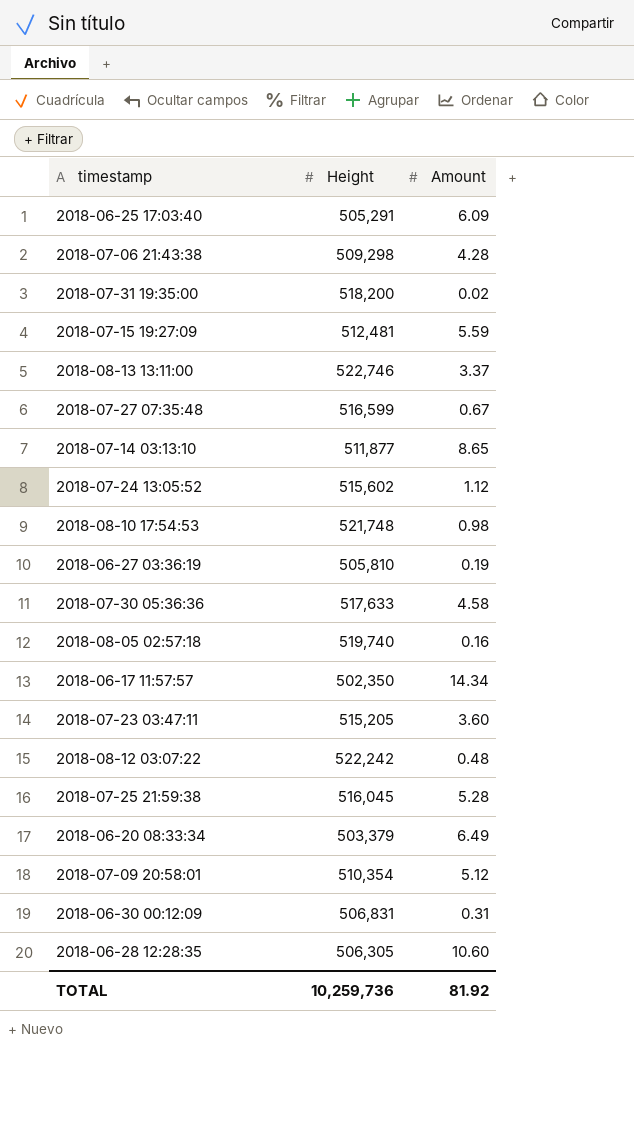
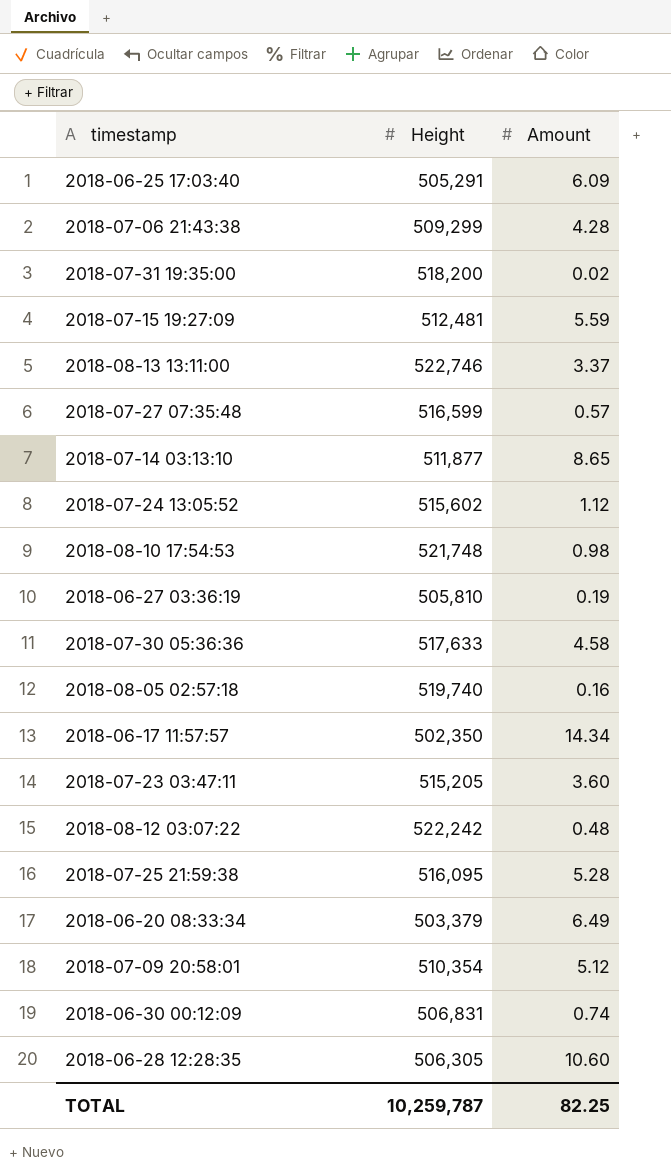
2018-07-06 21:43:38 | Height: 509,298 -> 509,299
2018-07-27 07:35:48 | Amount: 0.67 -> 0.57
2018-07-25 21:59:38 | Height: 516,045 -> 516,095
2018-06-30 00:12:09 | Amount: 0.31 -> 0.74
TOTAL | Height: 10,259,736 -> 10,259,787
TOTAL | Amount: 81.92 -> 82.25

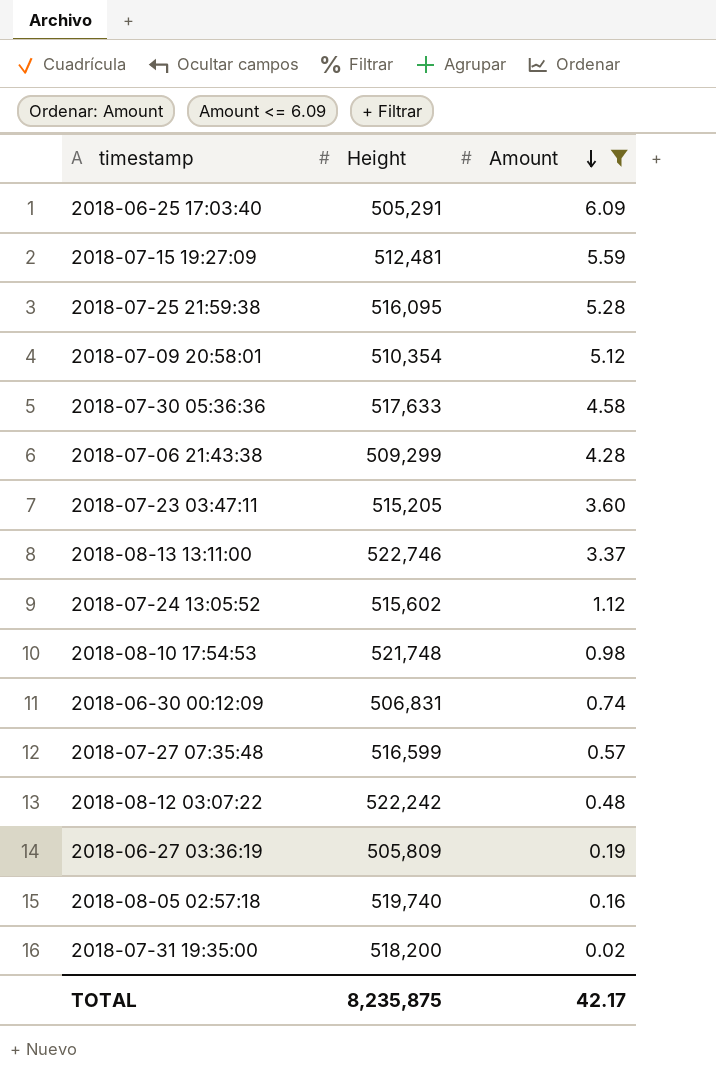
filter: none -> Amount <= 6.09
row order: none -> Amount descending
2018-06-27 03:36:19 | Height: 505,810 -> 505,809
TOTAL | Height: 10,259,787 -> 8,235,875
TOTAL | Amount: 82.25 -> 42.17

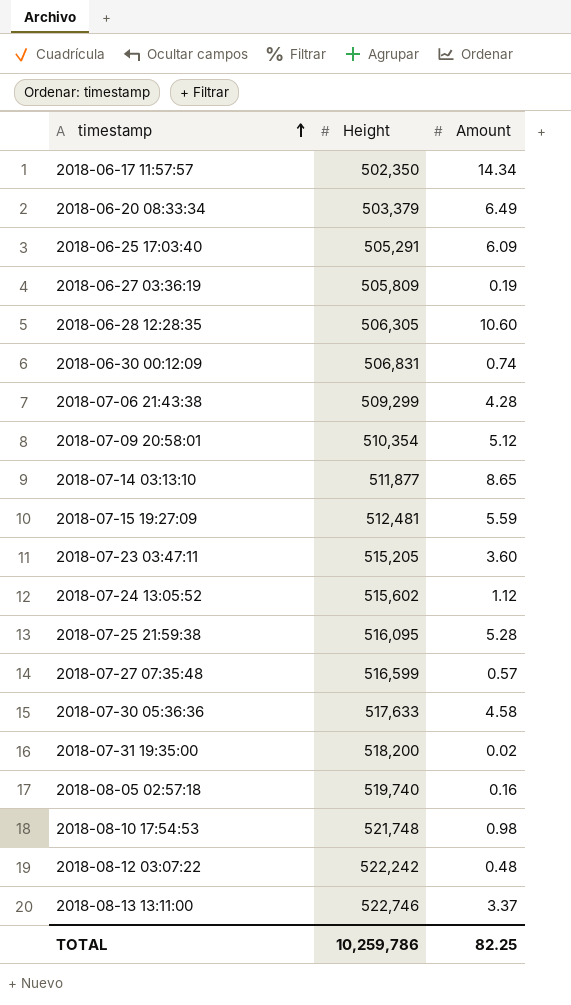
filter: Amount <= 6.09 -> none
row order: Amount descending -> timestamp ascending
TOTAL | Height: 8,235,875 -> 10,259,786
TOTAL | Amount: 42.17 -> 82.25

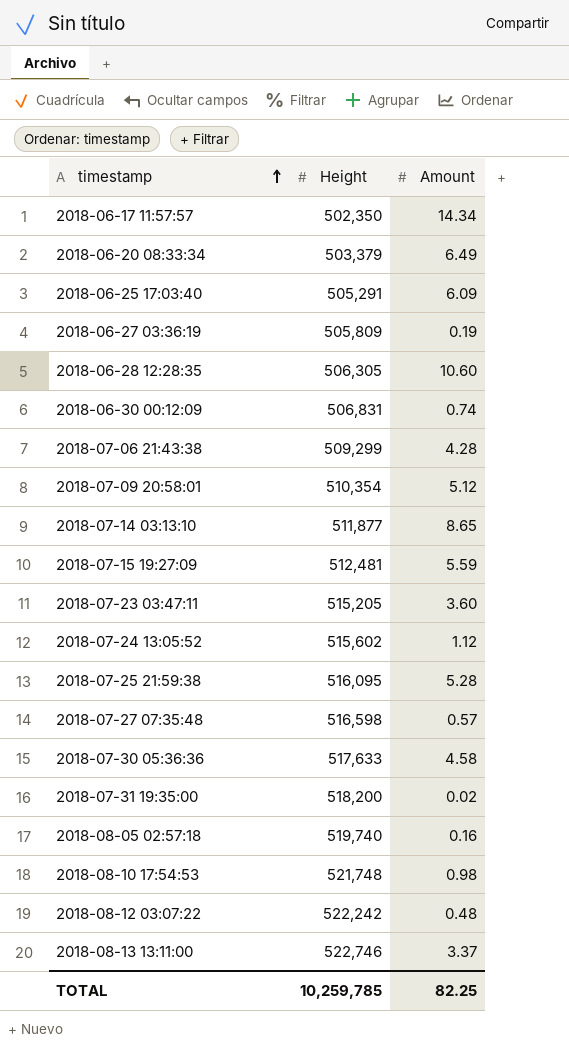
2018-07-27 07:35:48 | Height: 516,599 -> 516,598
TOTAL | Height: 10,259,786 -> 10,259,785

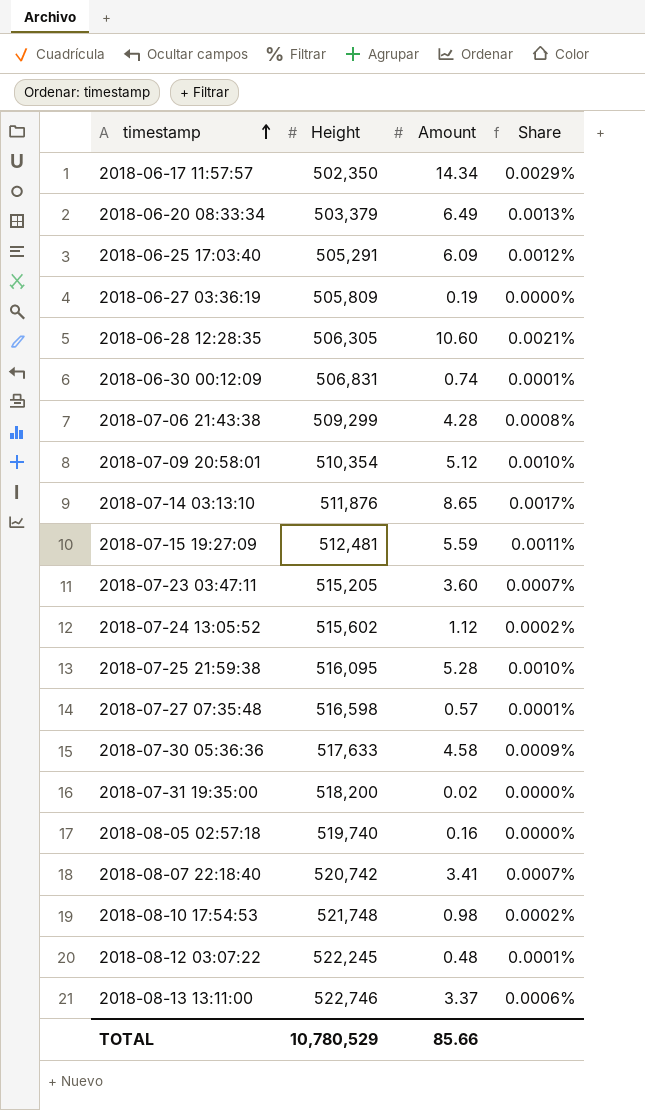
column Share | formula: none -> [Amount] / [Height]
2018-07-14 03:13:10 | Height: 511,877 -> 511,876
row 2018-08-07 22:18:40: none -> 520,742 | 3.41 | 0.0007%
2018-08-12 03:07:22 | Height: 522,242 -> 522,245
TOTAL | Height: 10,259,785 -> 10,780,529
TOTAL | Amount: 82.25 -> 85.66

